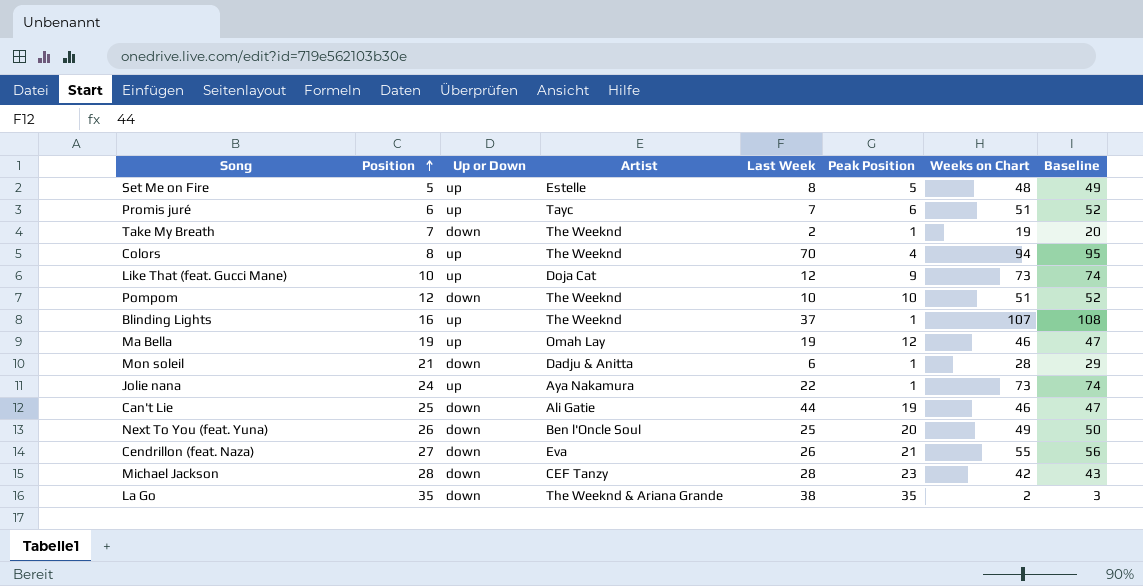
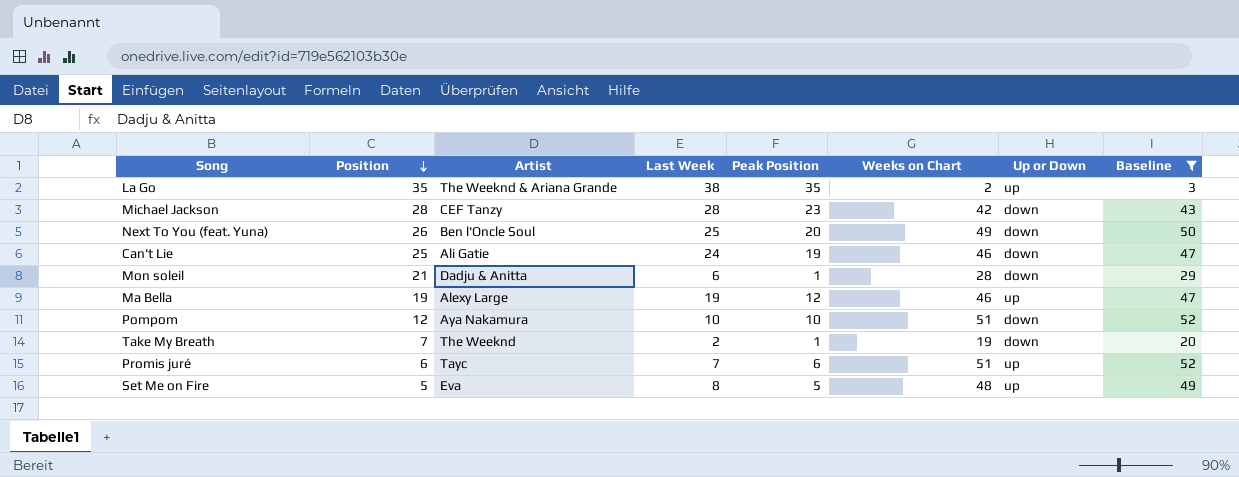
filter: none -> Baseline <= 52
row order: Position ascending -> Position descending
column Up or Down | position: 3 -> 7
La Go | Up or Down: down -> up
Can't Lie | Last Week: 44 -> 24
Ma Bella | Artist: Omah Lay -> Alexy Large
Pompom | Artist: The Weeknd -> Aya Nakamura
Set Me on Fire | Artist: Estelle -> Eva

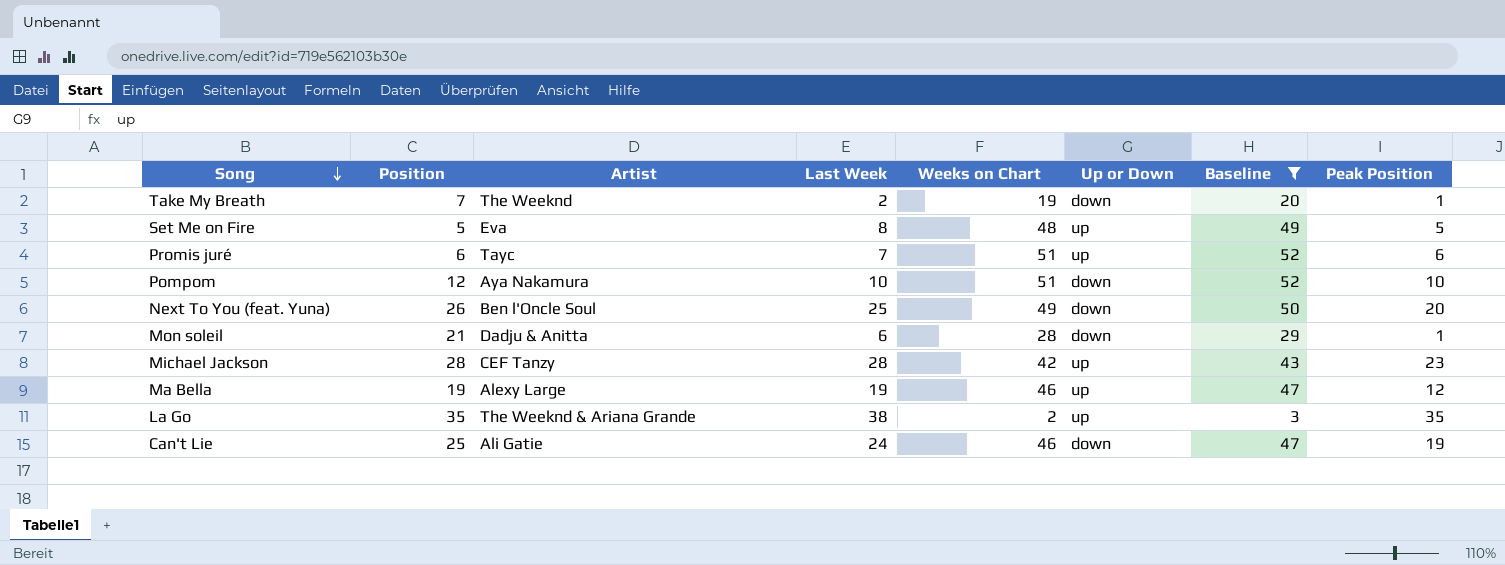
row order: Position descending -> Song descending
column Peak Position | position: 5 -> 8
Michael Jackson | Up or Down: down -> up

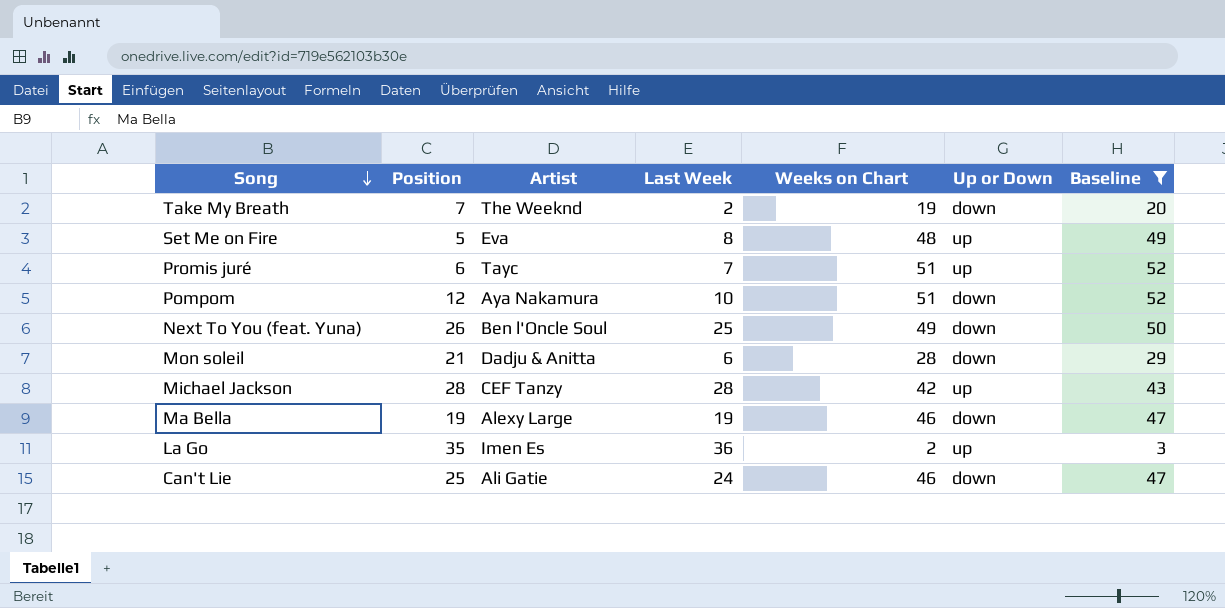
column Peak Position | position: 8 -> none
Ma Bella | Up or Down: up -> down
La Go | Artist: The Weeknd & Ariana Grande -> Imen Es
La Go | Last Week: 38 -> 36

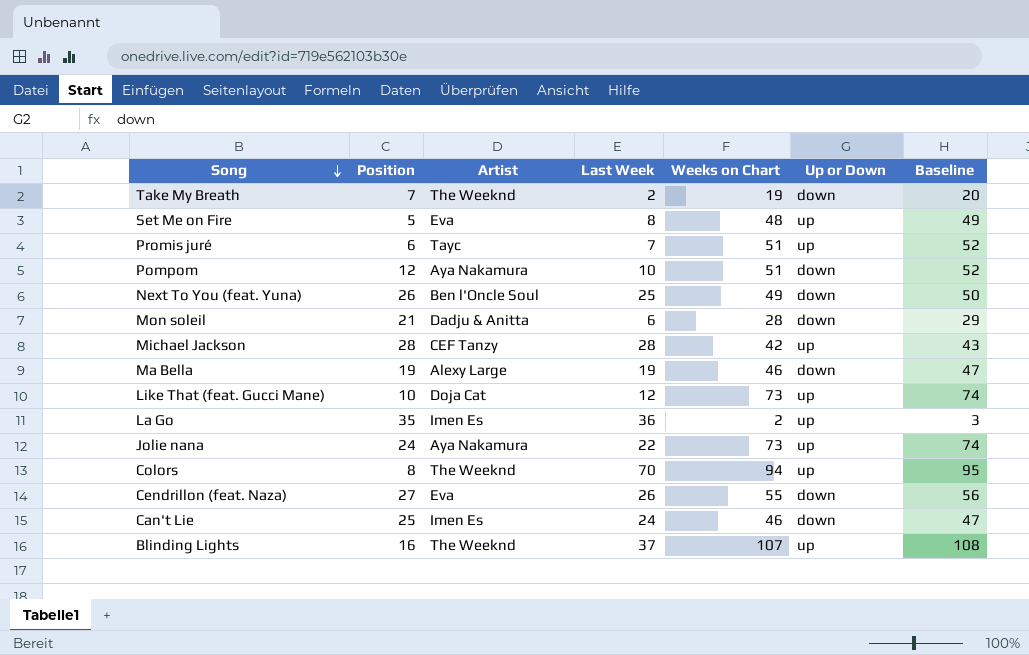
filter: Baseline <= 52 -> none
Can't Lie | Artist: Ali Gatie -> Imen Es

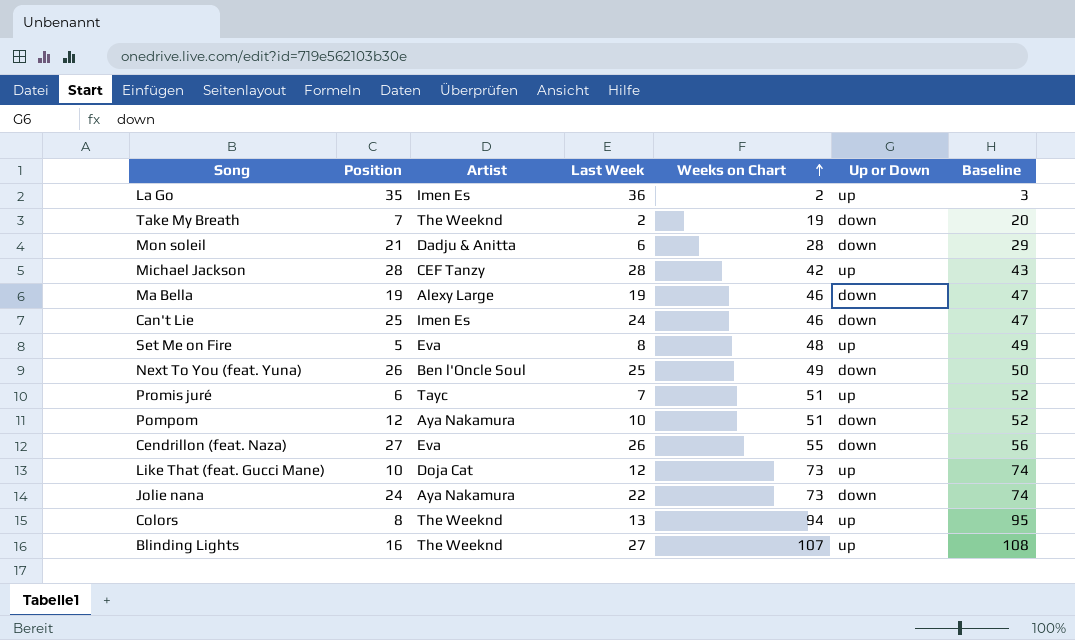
row order: Song descending -> Weeks on Chart ascending
Jolie nana | Up or Down: up -> down
Colors | Last Week: 70 -> 13
Blinding Lights | Last Week: 37 -> 27

